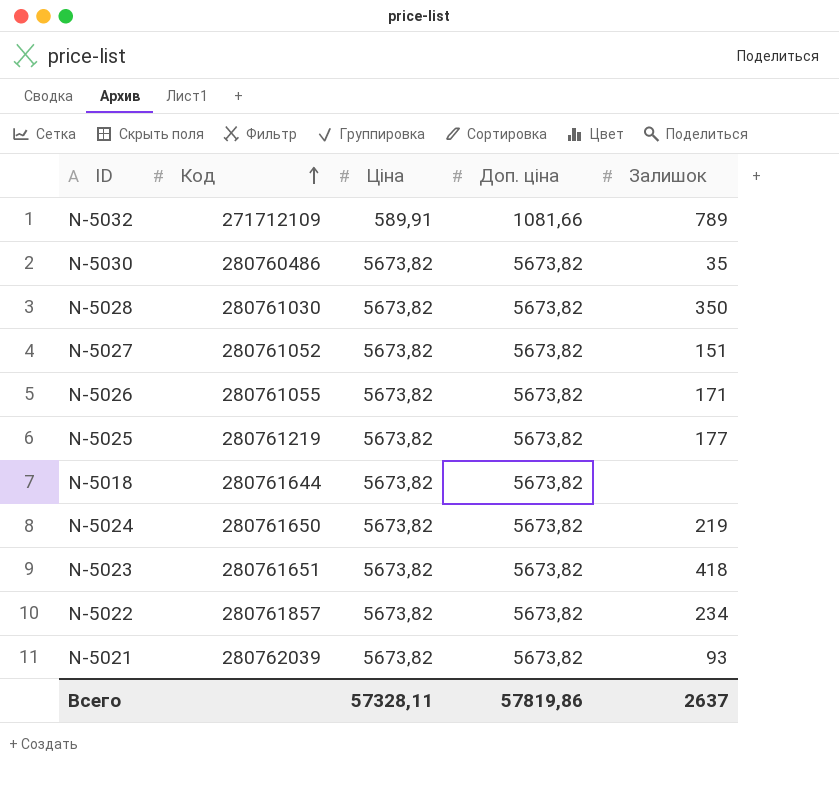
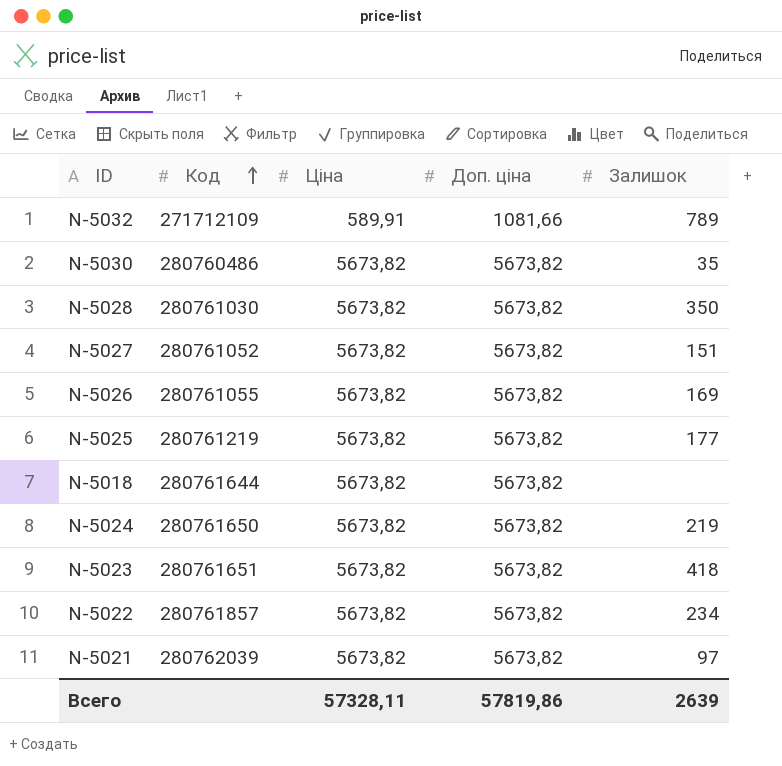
N-5026 | Залишок: 171 -> 169
N-5021 | Залишок: 93 -> 97
Всего | Залишок: 2637 -> 2639

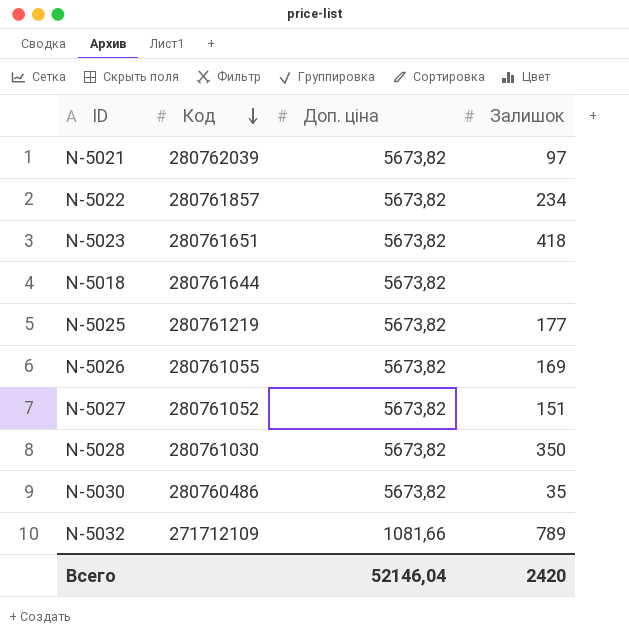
row order: Код ascending -> Код descending
column Ціна | position: 3 -> none
row N-5024: 280761650 | 5673,82 | 5673,82 | 219 -> none
Всего | Доп. ціна: 57819,86 -> 52146,04
Всего | Залишок: 2639 -> 2420

